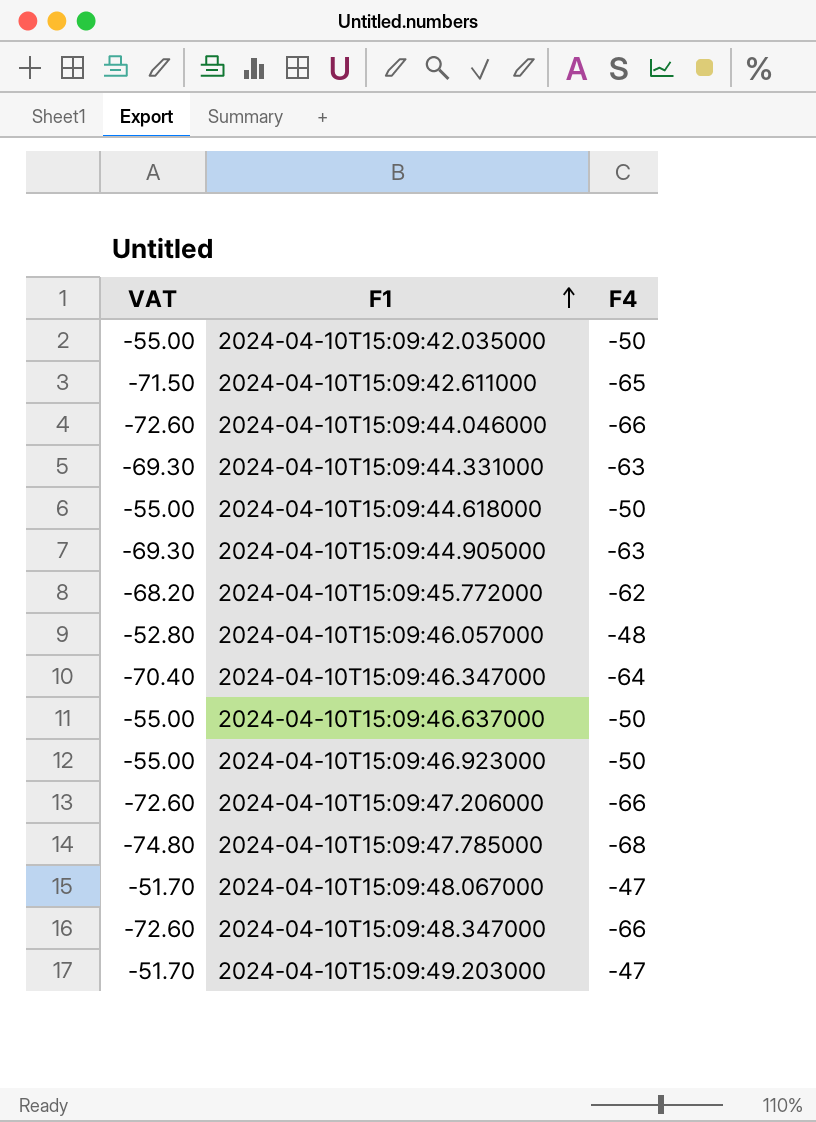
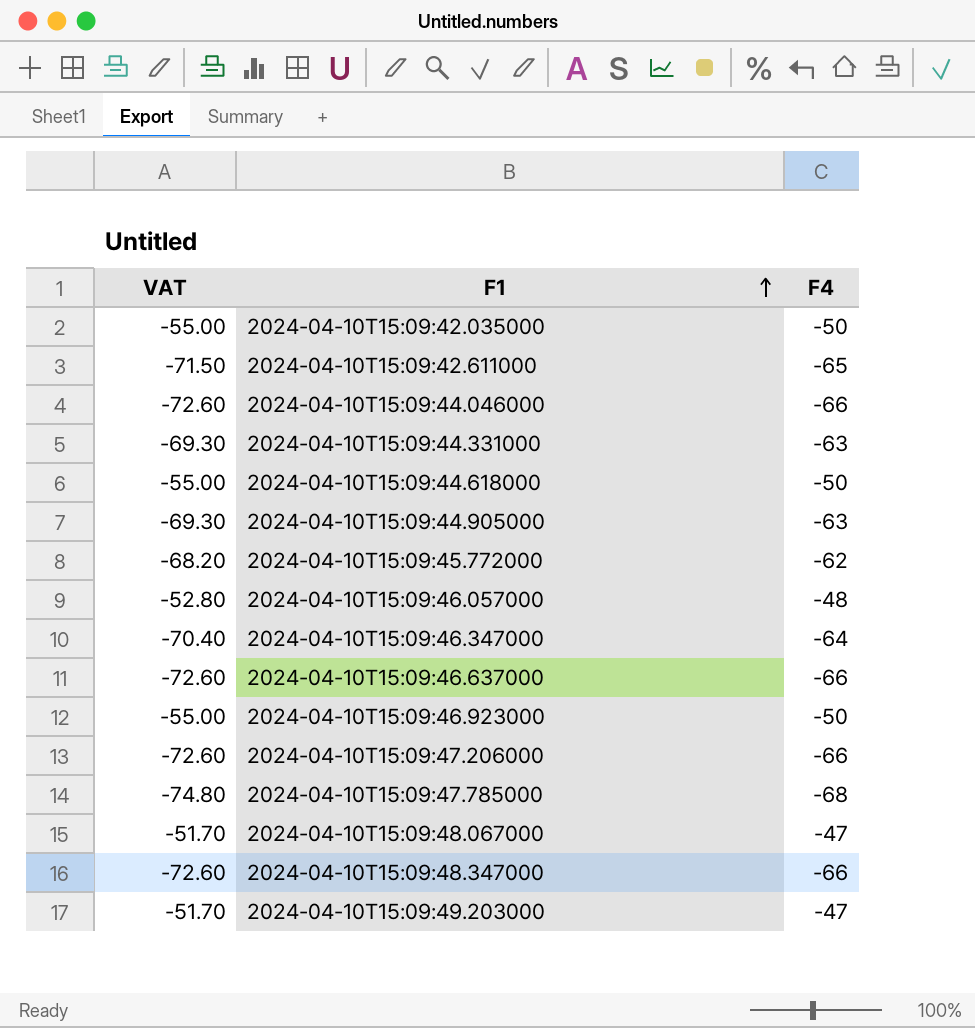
2024-04-10T15:09:46.637000 | VAT: -55.00 -> -72.60
2024-04-10T15:09:46.637000 | F4: -50 -> -66

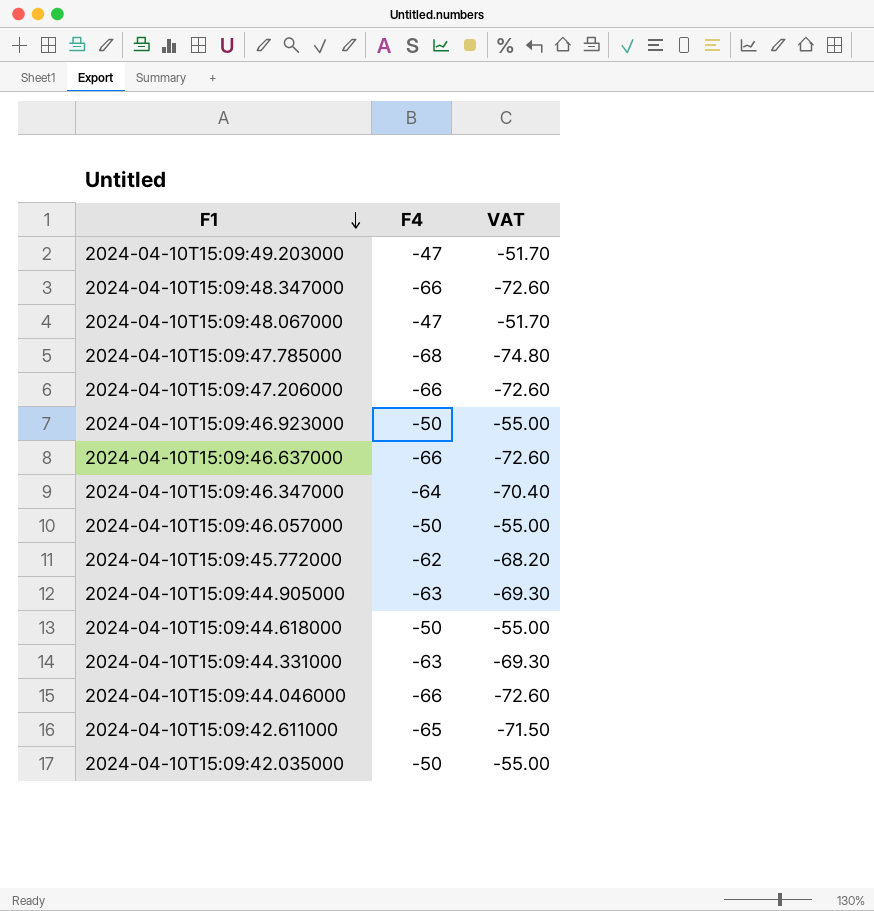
row order: F1 ascending -> F1 descending
column VAT | position: 1 -> 3
2024-04-10T15:09:46.057000 | F4: -48 -> -50
2024-04-10T15:09:46.057000 | VAT: -52.80 -> -55.00

